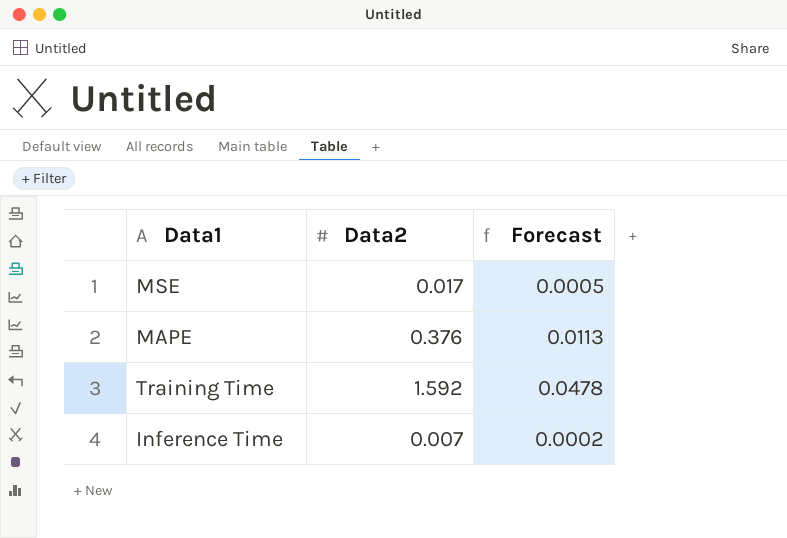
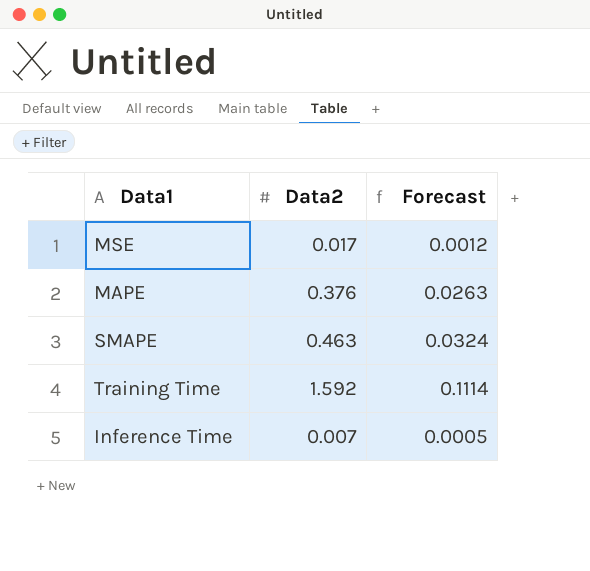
column Forecast | formula: [Data2] * 0.03 -> [Data2] * 0.07
row SMAPE: none -> 0.463 | 0.0324

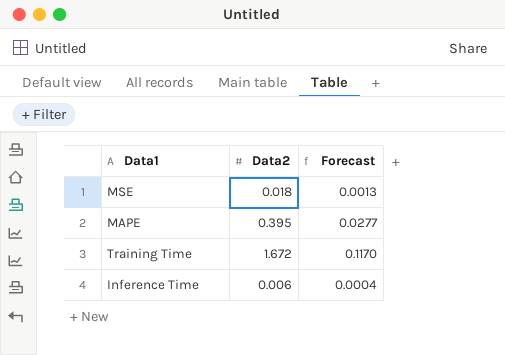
row SMAPE: 0.463 | 0.0324 -> none
MSE | Data2: 0.017 -> 0.018
MSE | Forecast: 0.0012 -> 0.0013
MAPE | Data2: 0.376 -> 0.395
MAPE | Forecast: 0.0263 -> 0.0277
Training Time | Data2: 1.592 -> 1.672
Training Time | Forecast: 0.1114 -> 0.1170
Inference Time | Data2: 0.007 -> 0.006
Inference Time | Forecast: 0.0005 -> 0.0004

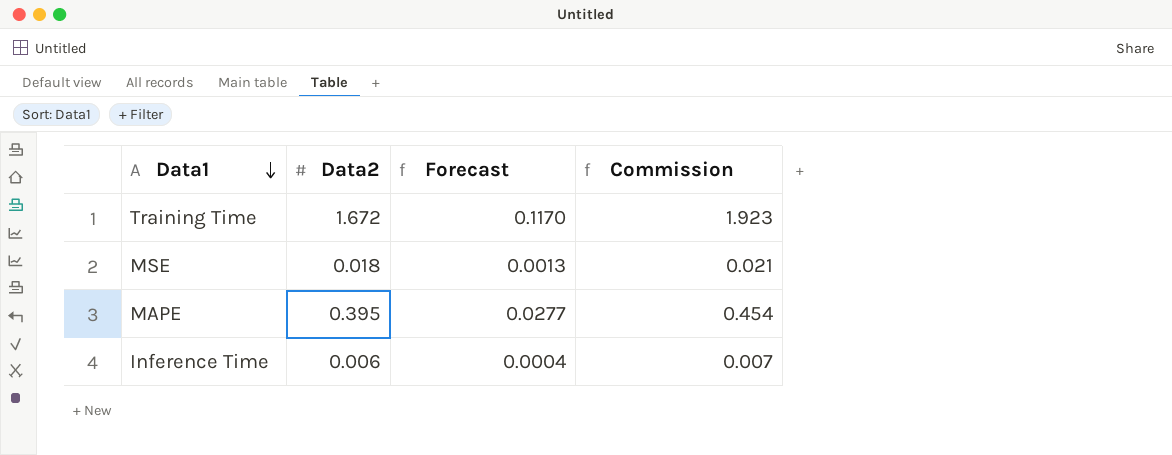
row order: none -> Data1 descending
column Commission | formula: none -> [Data2] * 1.15

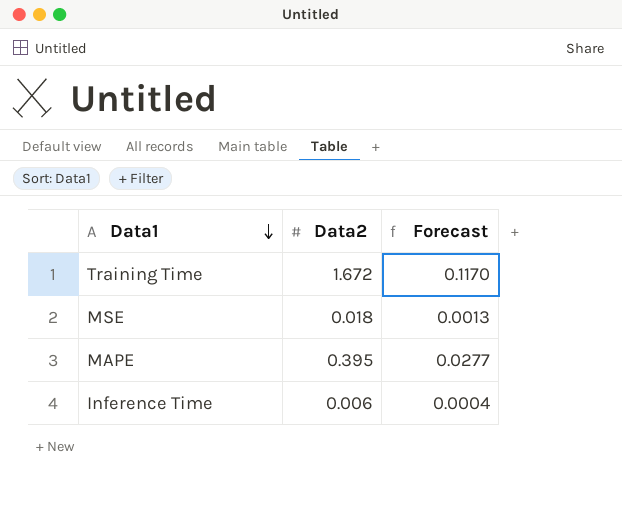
column Commission | formula: [Data2] * 1.15 -> none

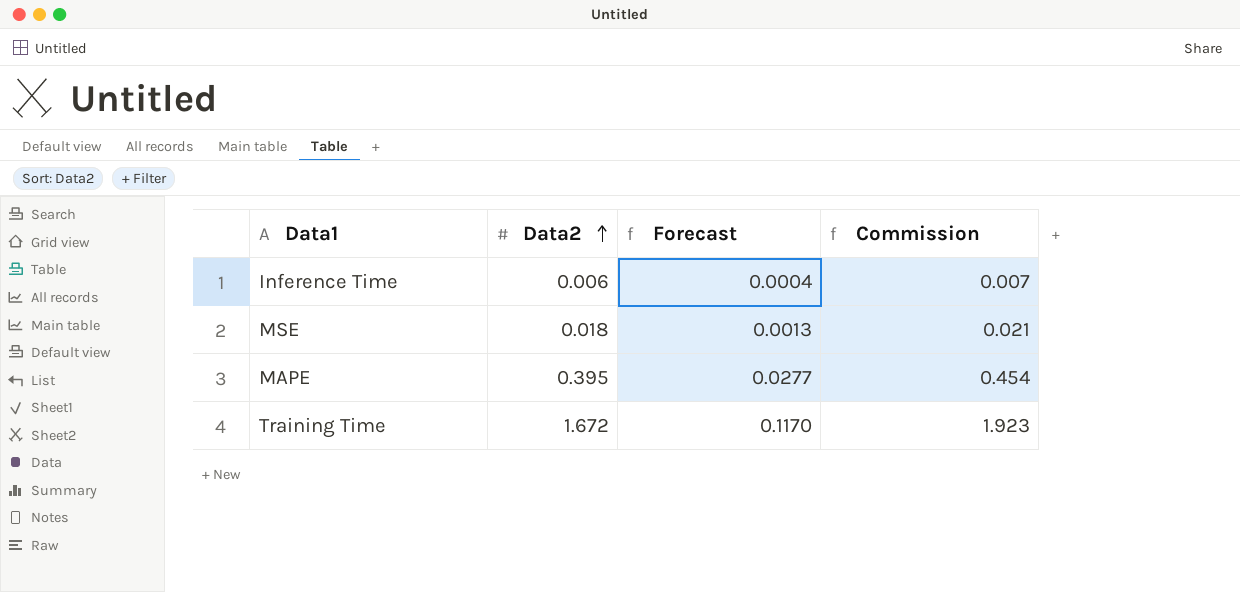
row order: Data1 descending -> Data2 ascending
column Commission | formula: none -> [Data2] * 1.15

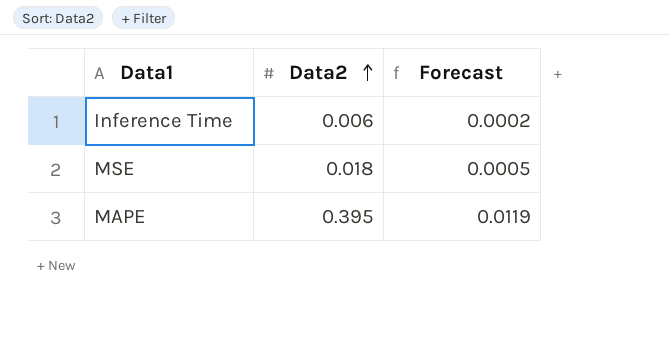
column Commission | formula: [Data2] * 1.15 -> none
column Forecast | formula: [Data2] * 0.07 -> [Data2] * 0.03
row Training Time: 1.672 | 0.1170 | 1.923 -> none

